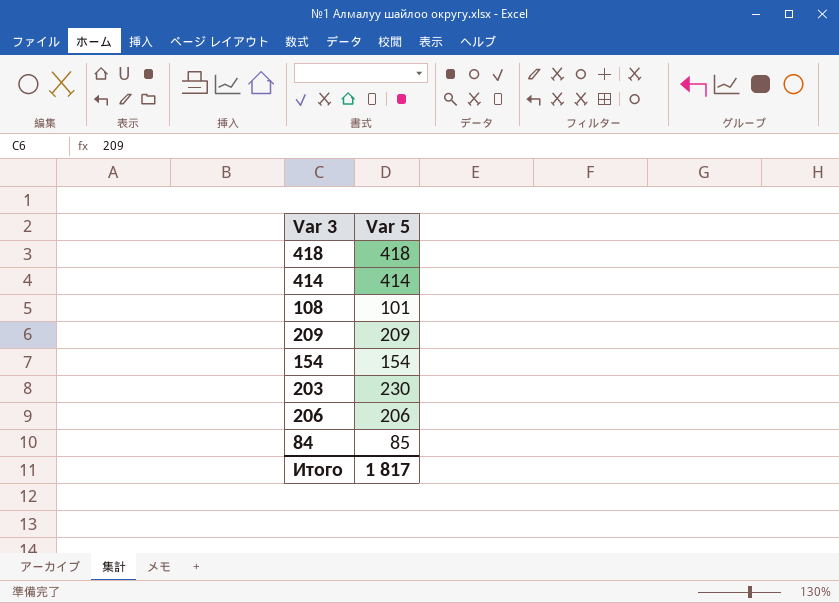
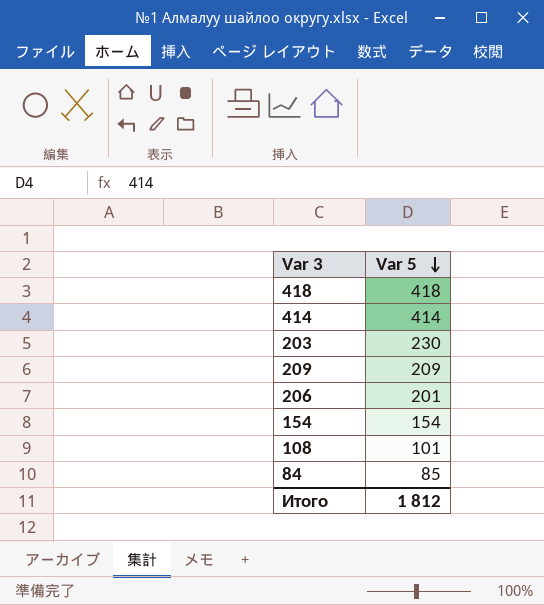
row order: none -> Var 5 descending
206 | Var 5: 206 -> 201
Итого | Var 5: 1 817 -> 1 812

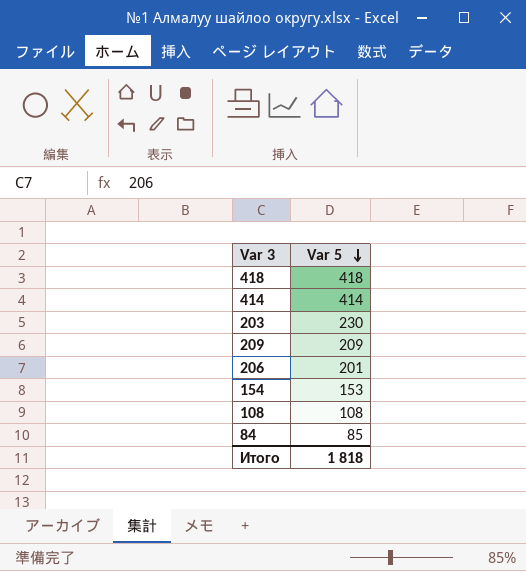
154 | Var 5: 154 -> 153
108 | Var 5: 101 -> 108
Итого | Var 5: 1 812 -> 1 818

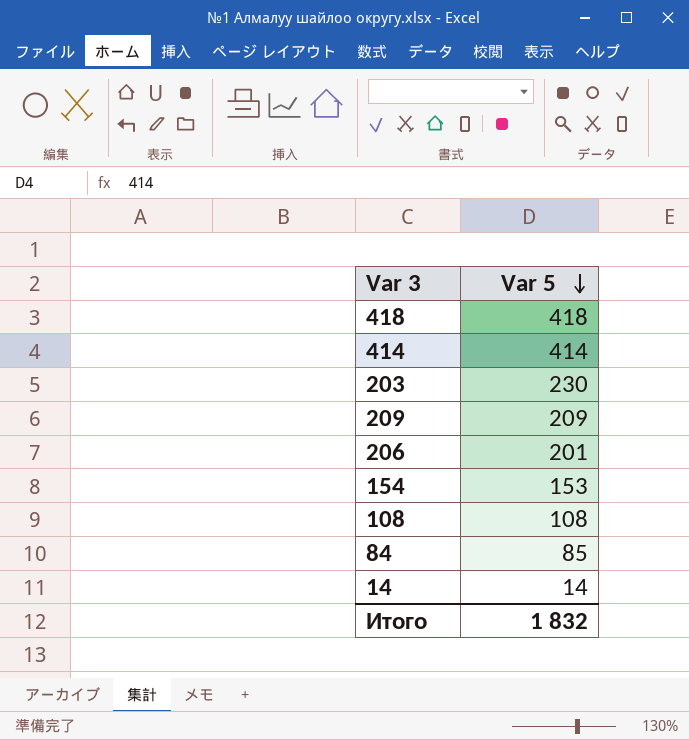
row 14: none -> 14
Итого | Var 5: 1 818 -> 1 832

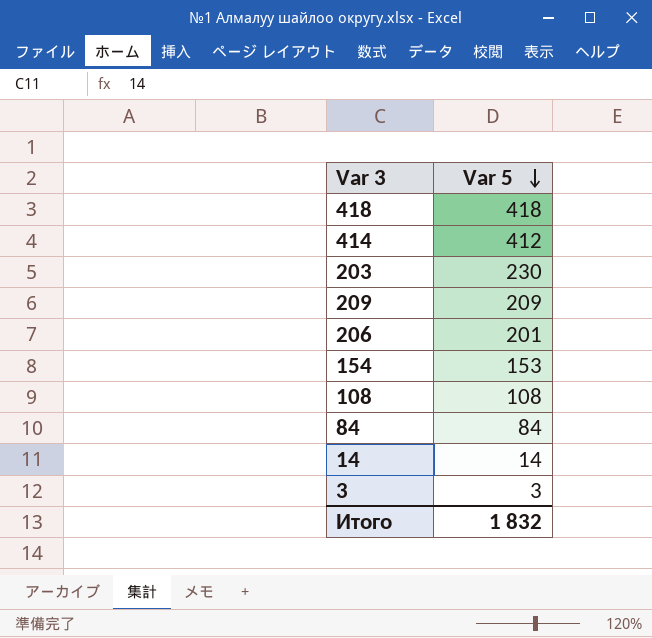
414 | Var 5: 414 -> 412
84 | Var 5: 85 -> 84
row 3: none -> 3

